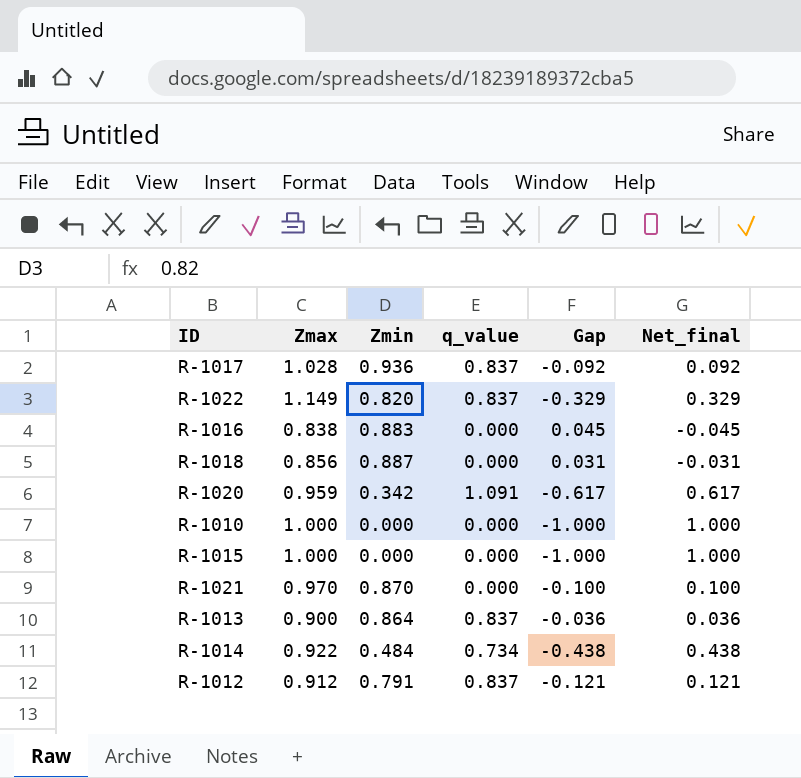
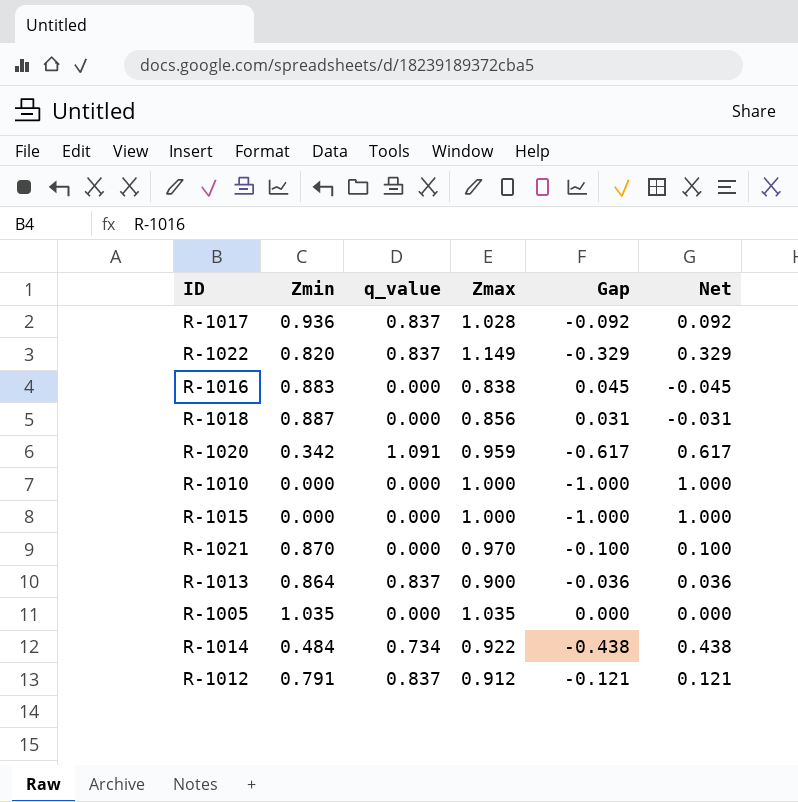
column Zmax | position: 2 -> 4
column name: Net_final -> Net
row R-1005: none -> 1.035 | 0.000 | 1.035 | 0.000 | 0.000

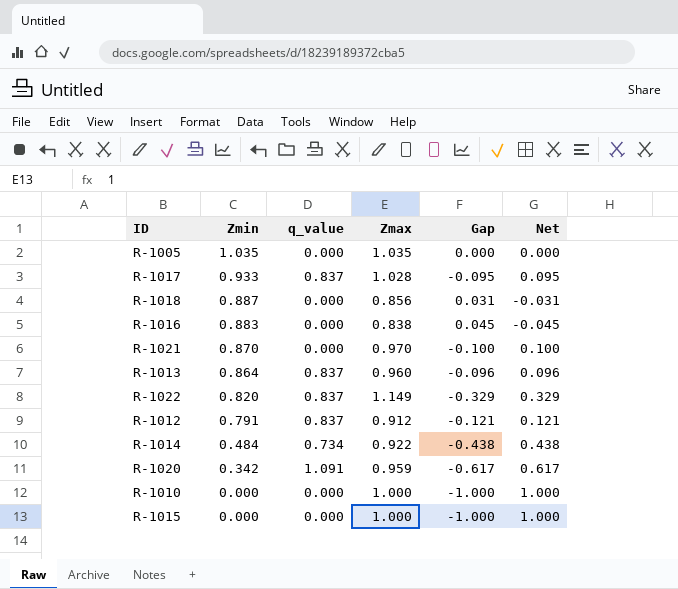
row order: none -> Zmin descending
R-1017 | Zmin: 0.936 -> 0.933
R-1017 | Gap: -0.092 -> -0.095
R-1017 | Net: 0.092 -> 0.095
R-1013 | Zmax: 0.900 -> 0.960
R-1013 | Gap: -0.036 -> -0.096
R-1013 | Net: 0.036 -> 0.096

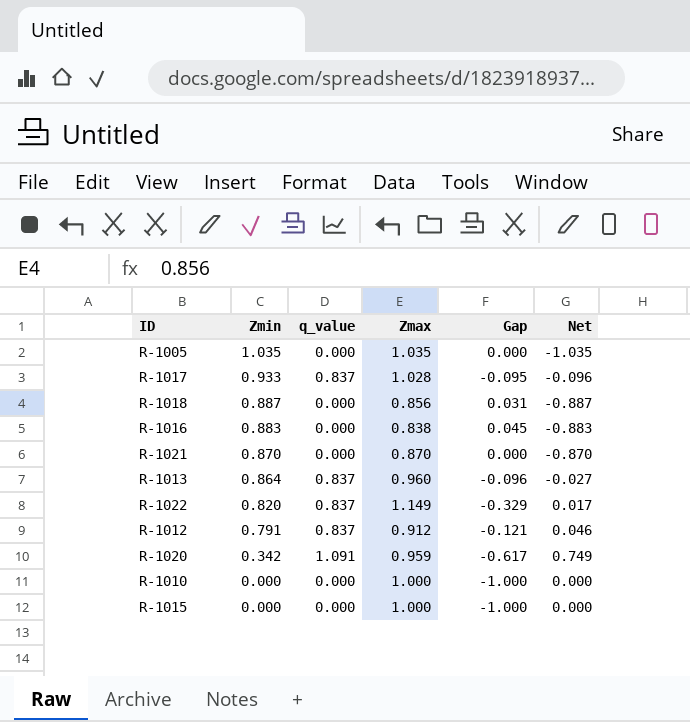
column Net | formula: [Zmax] - [Zmin] -> [q_value] - [Zmin]
row R-1014: 0.484 | 0.734 | 0.922 | -0.438 | 0.438 -> none
R-1021 | Zmax: 0.970 -> 0.870
R-1021 | Gap: -0.100 -> 0.000

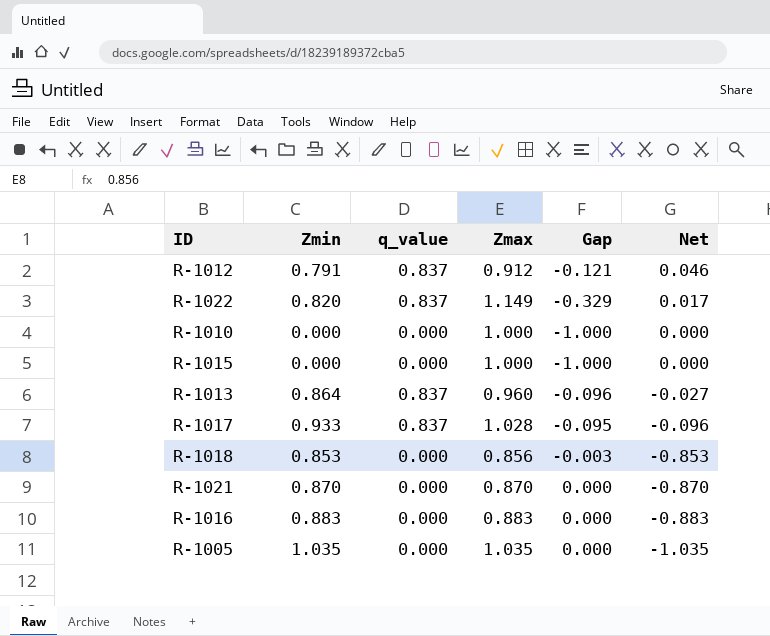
row order: Zmin descending -> Net descending
row R-1020: 0.342 | 1.091 | 0.959 | -0.617 | 0.749 -> none
R-1018 | Zmin: 0.887 -> 0.853
R-1018 | Gap: 0.031 -> -0.003
R-1018 | Net: -0.887 -> -0.853
R-1016 | Zmax: 0.838 -> 0.883
R-1016 | Gap: 0.045 -> 0.000

